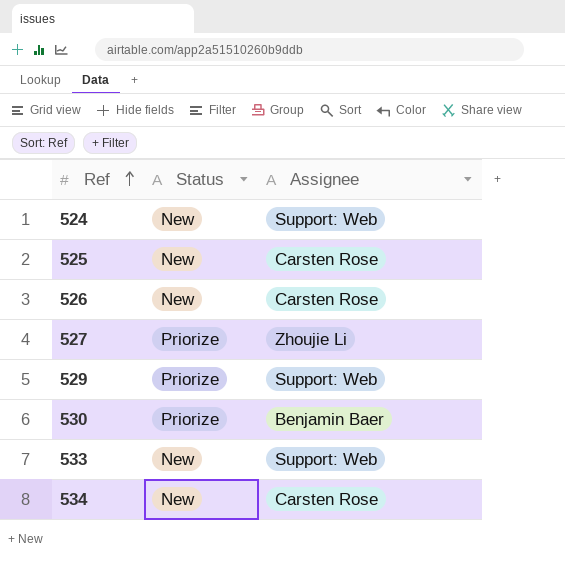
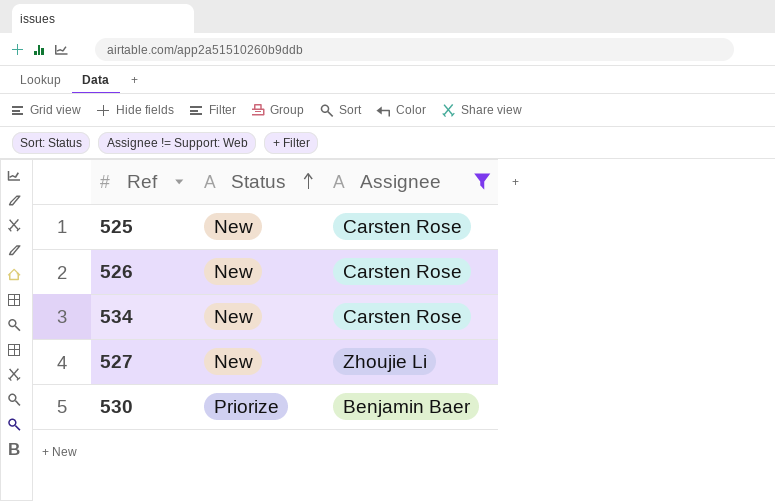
filter: none -> Assignee != Support: Web
row order: Ref ascending -> Status ascending
527 | Status: Priorize -> New

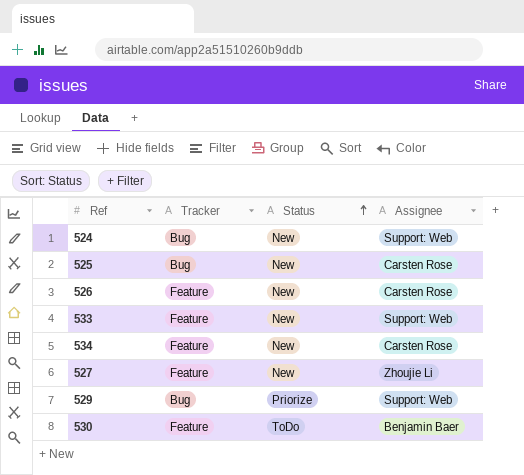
filter: Assignee != Support: Web -> none
column Tracker | position: none -> 2
530 | Status: Priorize -> ToDo

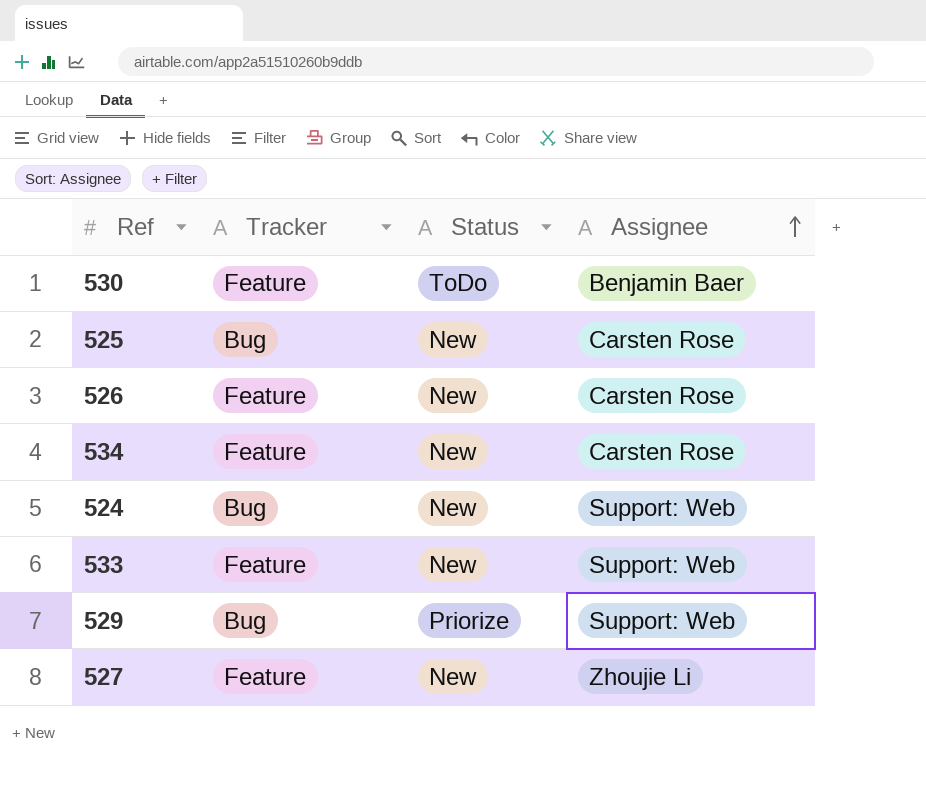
row order: Status ascending -> Assignee ascending

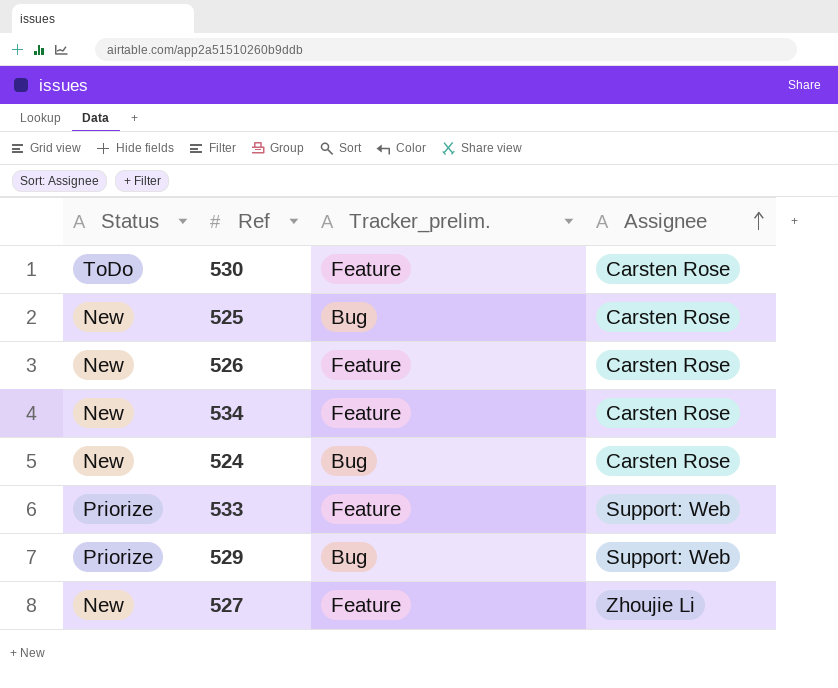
column Status | position: 3 -> 1
column name: Tracker -> Tracker_prelim.
530 | Assignee: Benjamin Baer -> Carsten Rose
524 | Assignee: Support: Web -> Carsten Rose
533 | Status: New -> Priorize

